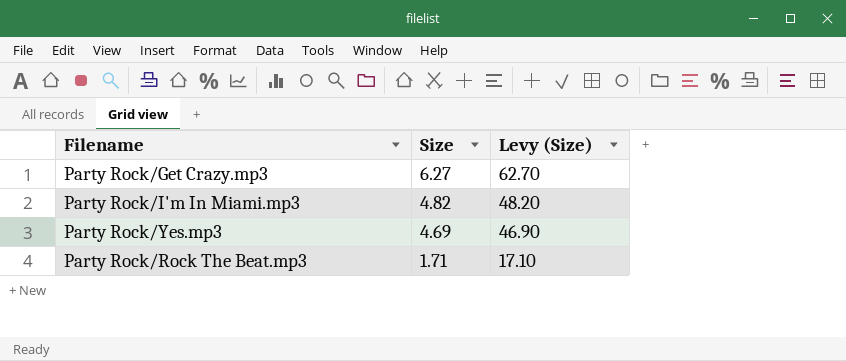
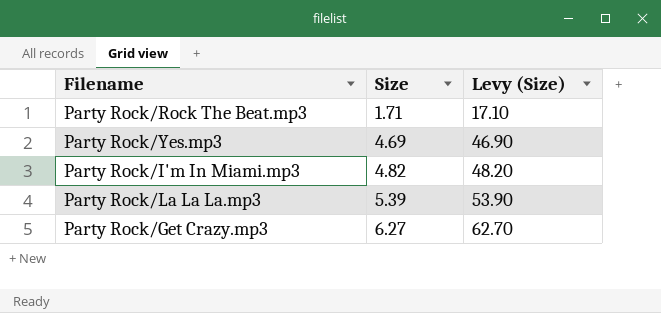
row order: Size descending -> Size ascending
row Party Rock/La La La.mp3: none -> 5.39 | 53.90

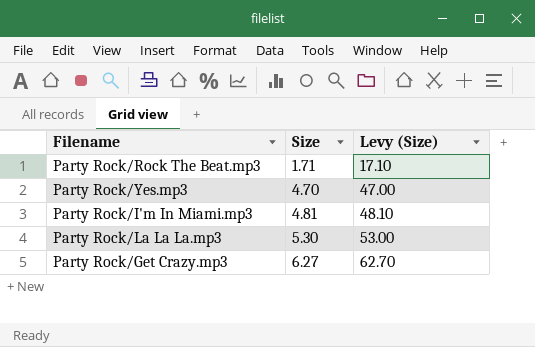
Party Rock/Yes.mp3 | Size: 4.69 -> 4.70
Party Rock/Yes.mp3 | Levy (Size): 46.90 -> 47.00
Party Rock/I'm In Miami.mp3 | Size: 4.82 -> 4.81
Party Rock/I'm In Miami.mp3 | Levy (Size): 48.20 -> 48.10
Party Rock/La La La.mp3 | Size: 5.39 -> 5.30
Party Rock/La La La.mp3 | Levy (Size): 53.90 -> 53.00

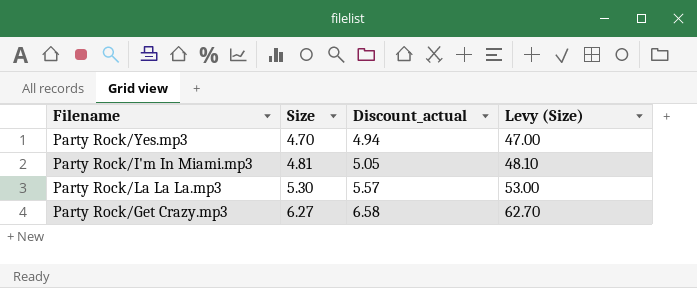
column Discount_actual | formula: none -> [Size] * 1.05
row Party Rock/Rock The Beat.mp3: 1.71 | 17.10 -> none

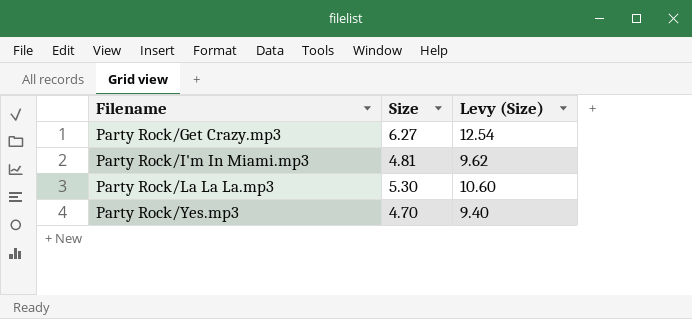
row order: Size ascending -> Filename ascending
column Discount_actual | formula: [Size] * 1.05 -> none
column Levy (Size) | formula: [Size] * 10 -> [Size] * 2

